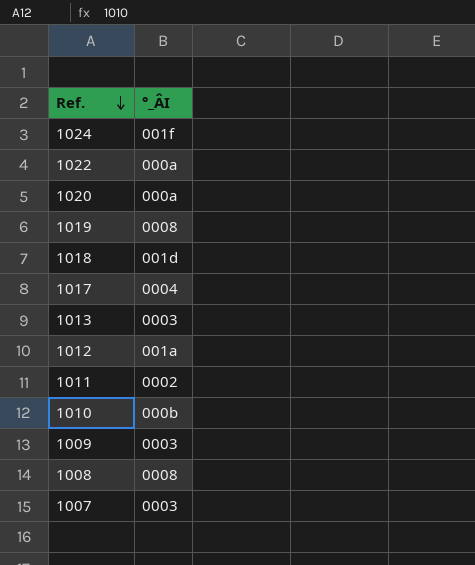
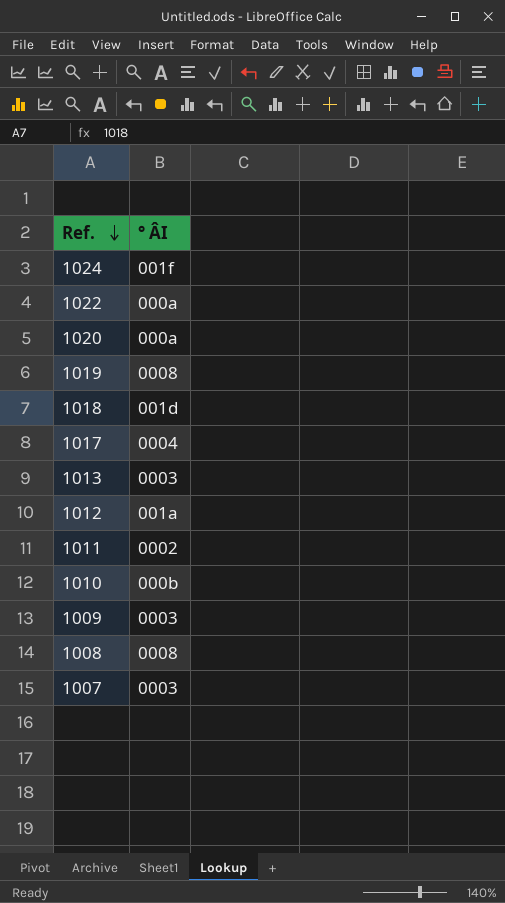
column name: °_ÂI -> ° ÂI

